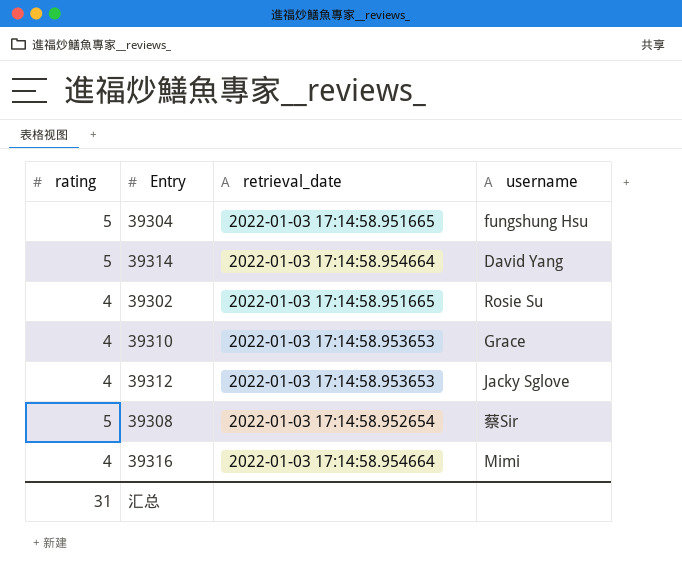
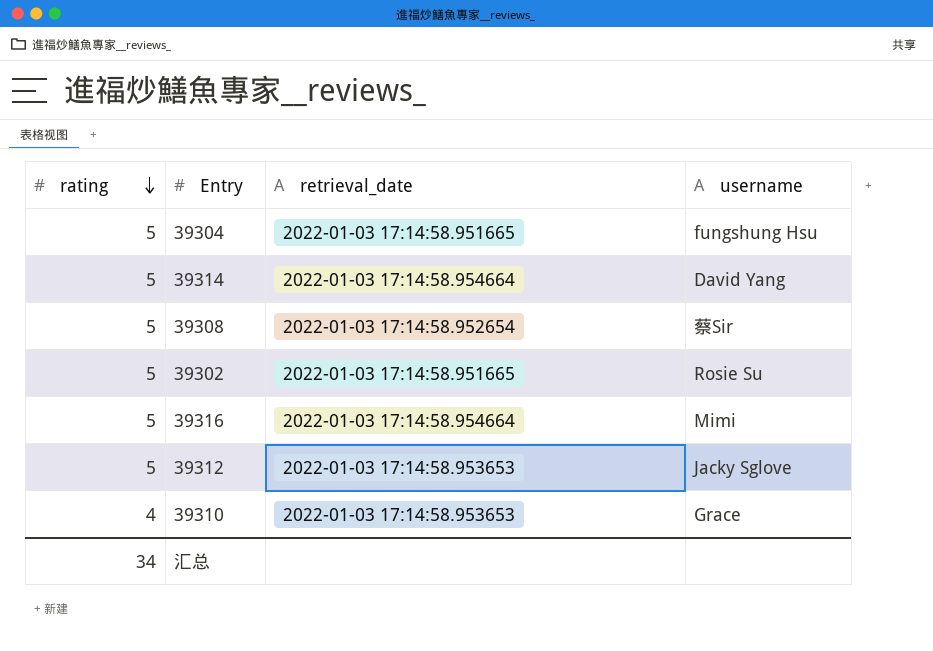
row order: none -> rating descending
39302 | rating: 4 -> 5
39316 | rating: 4 -> 5
39312 | rating: 4 -> 5
汇总 | rating: 31 -> 34

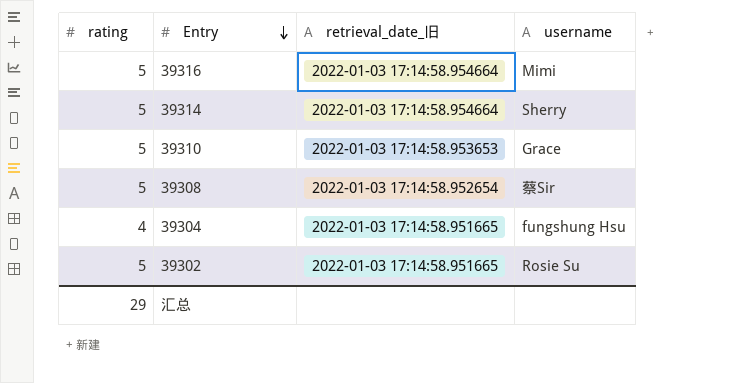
row order: rating descending -> Entry descending
column name: retrieval_date -> retrieval_date_旧
row 39312: 5 | 2022-01-03 17:14:58.953653 | Jacky Sglove -> none
39314 | username: David Yang -> Sherry
39310 | rating: 4 -> 5
39304 | rating: 5 -> 4
汇总 | rating: 34 -> 29

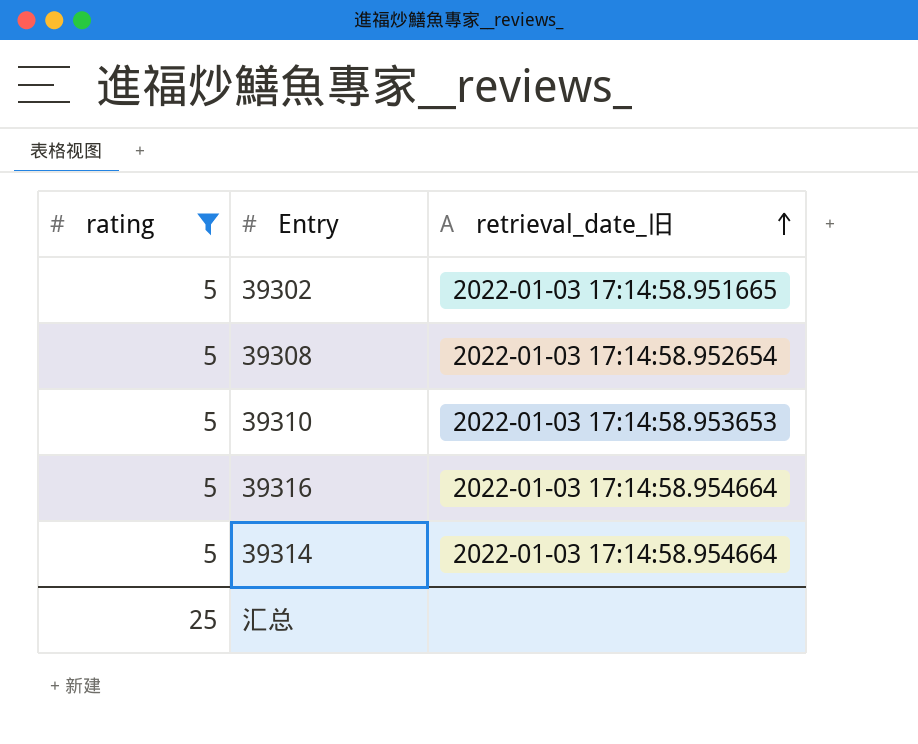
filter: none -> rating = 5
row order: Entry descending -> retrieval_date_旧 ascending
column username | position: 4 -> none
汇总 | rating: 29 -> 25

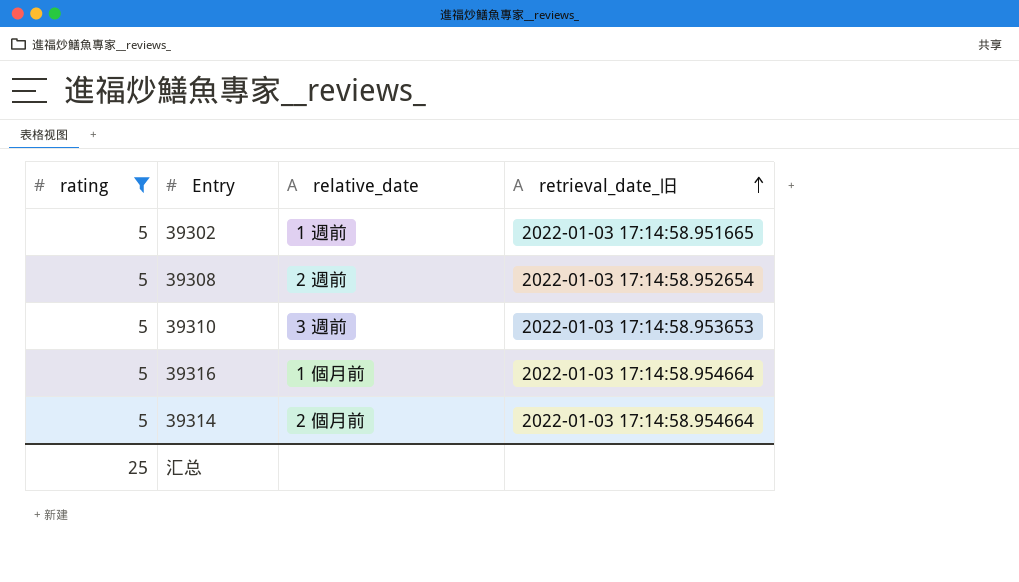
column relative_date | position: none -> 3

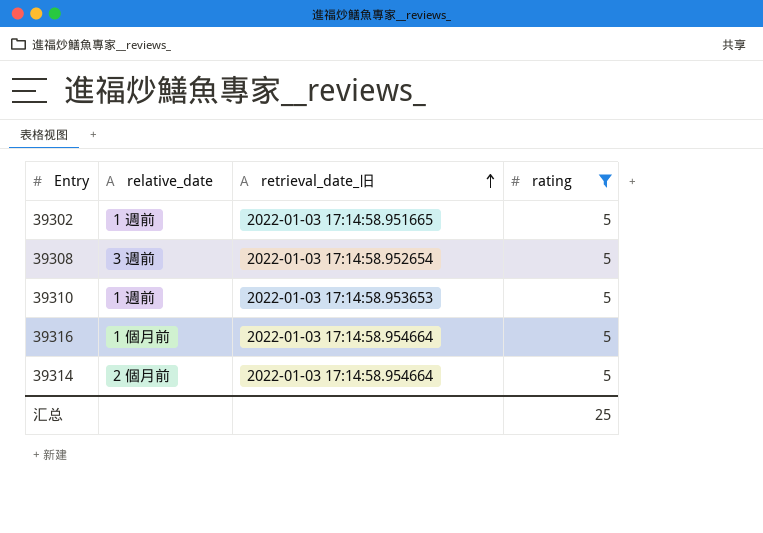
column rating | position: 1 -> 4
39308 | relative_date: 2 週前 -> 3 週前
39310 | relative_date: 3 週前 -> 1 週前

